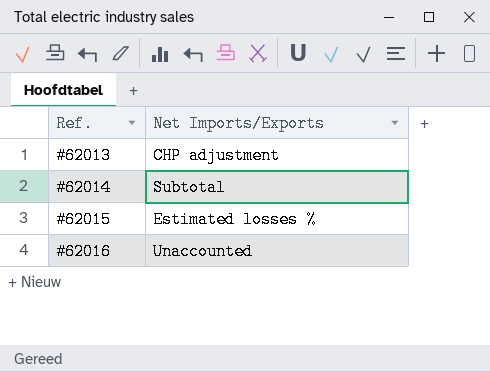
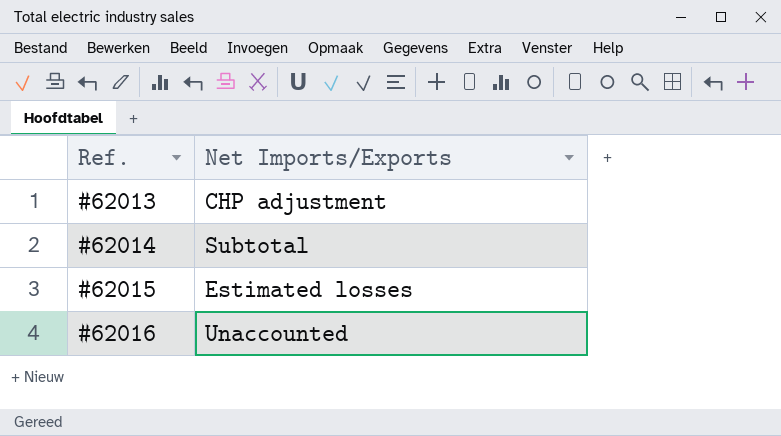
#62015 | Net Imports/Exports: Estimated losses % -> Estimated losses

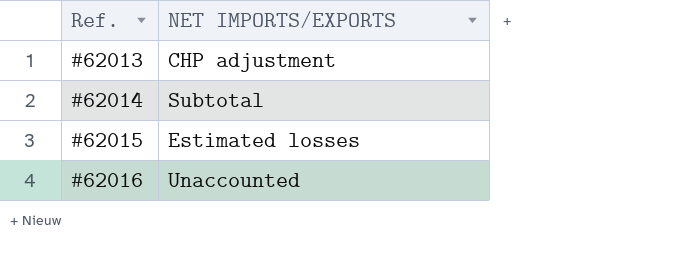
column name: Net Imports/Exports -> NET IMPORTS/EXPORTS

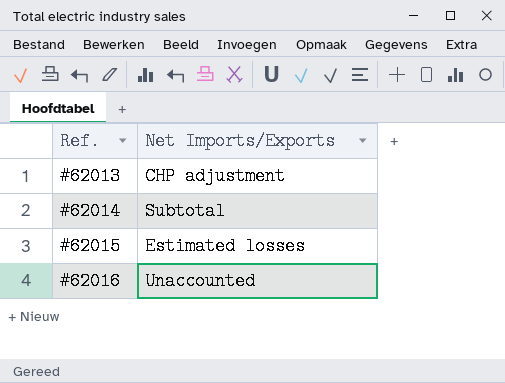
column name: NET IMPORTS/EXPORTS -> Net Imports/Exports

